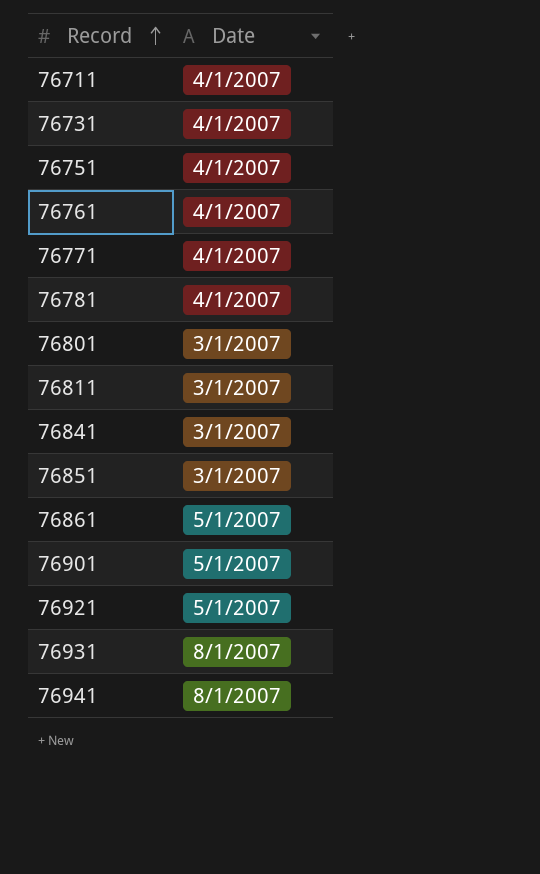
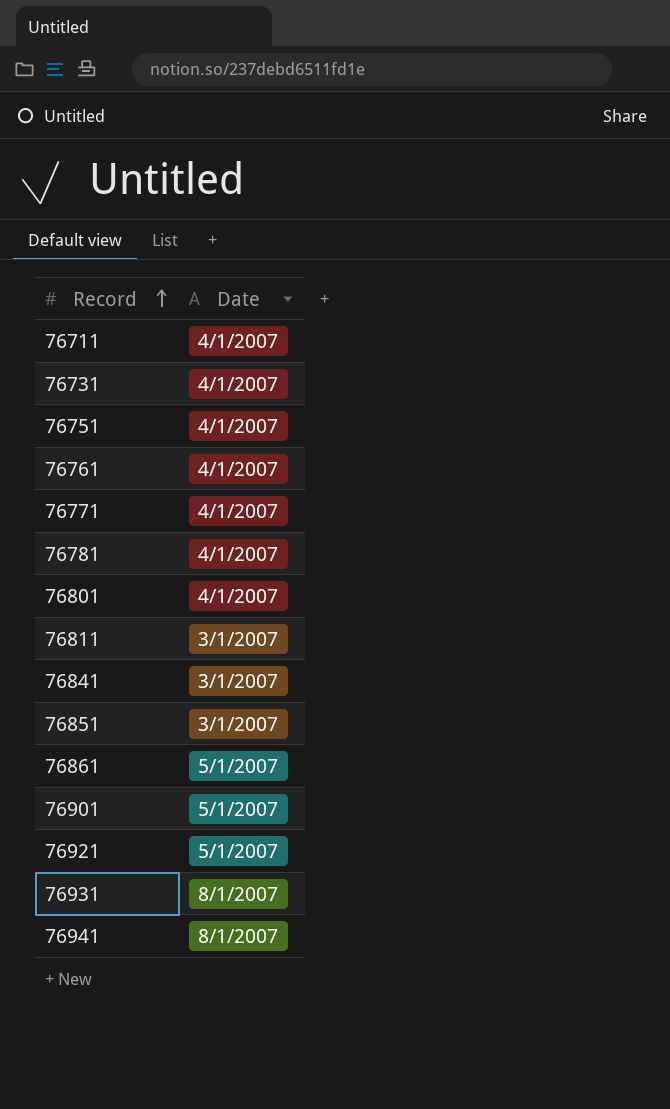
76801 | Date: 3/1/2007 -> 4/1/2007

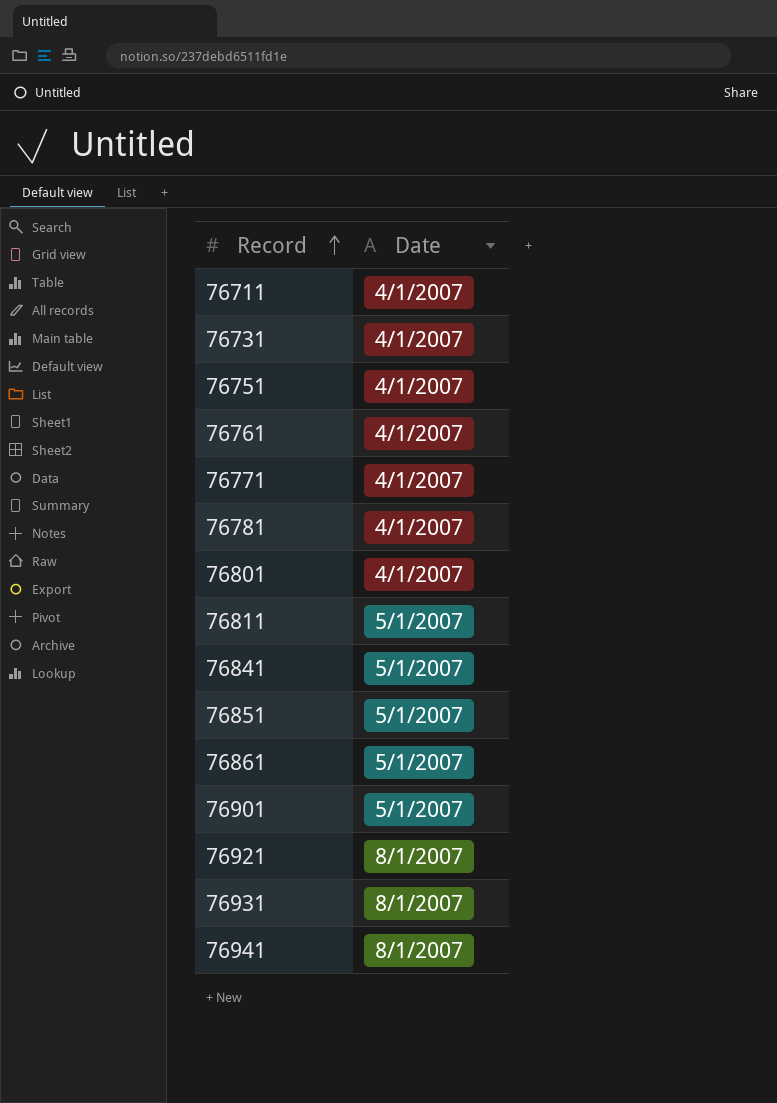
76811 | Date: 3/1/2007 -> 5/1/2007
76841 | Date: 3/1/2007 -> 5/1/2007
76851 | Date: 3/1/2007 -> 5/1/2007
76921 | Date: 5/1/2007 -> 8/1/2007

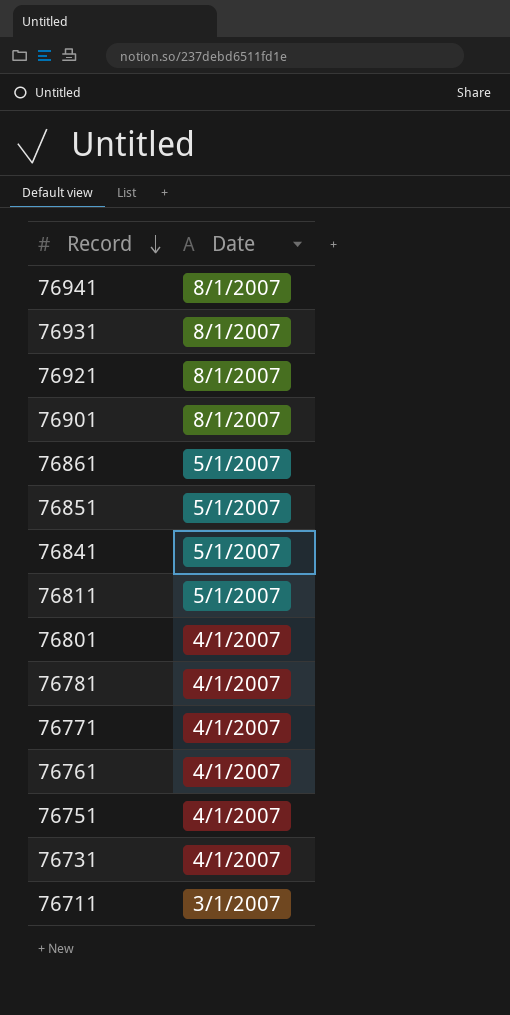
row order: Record ascending -> Record descending
76901 | Date: 5/1/2007 -> 8/1/2007
76711 | Date: 4/1/2007 -> 3/1/2007

